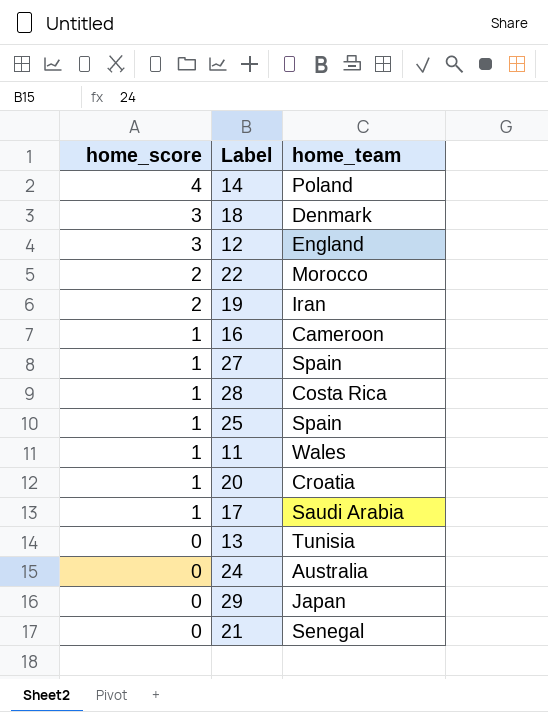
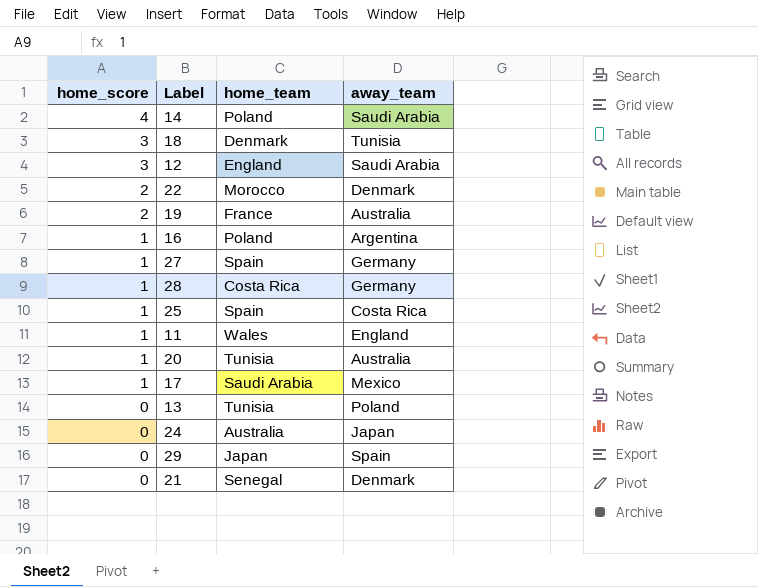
column away_team | position: none -> 4
19 | home_team: Iran -> France
16 | home_team: Cameroon -> Poland
20 | home_team: Croatia -> Tunisia

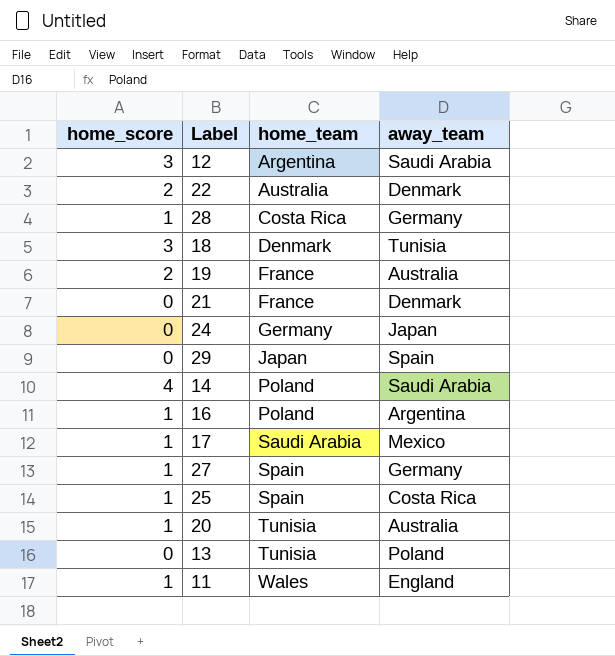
row order: home_score descending -> home_team ascending
12 | home_team: England -> Argentina
22 | home_team: Morocco -> Australia
21 | home_team: Senegal -> France
24 | home_team: Australia -> Germany

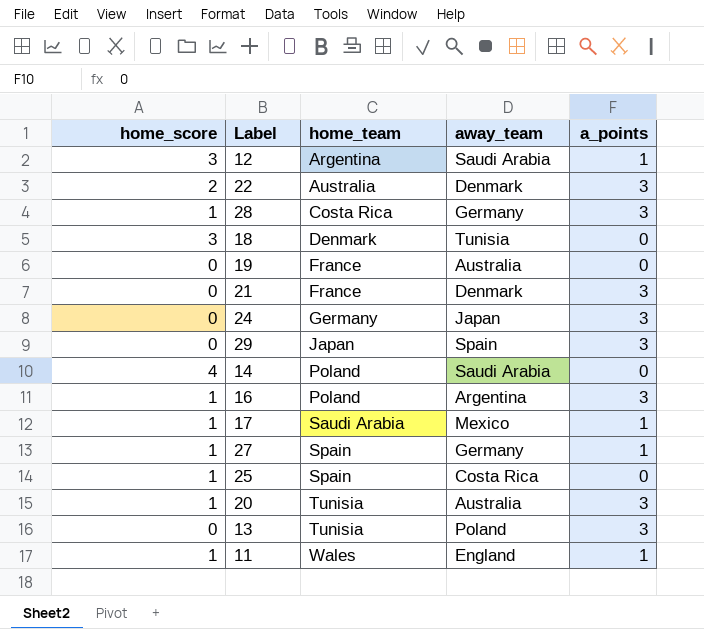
column a_points | position: none -> 5
19 | home_score: 2 -> 0

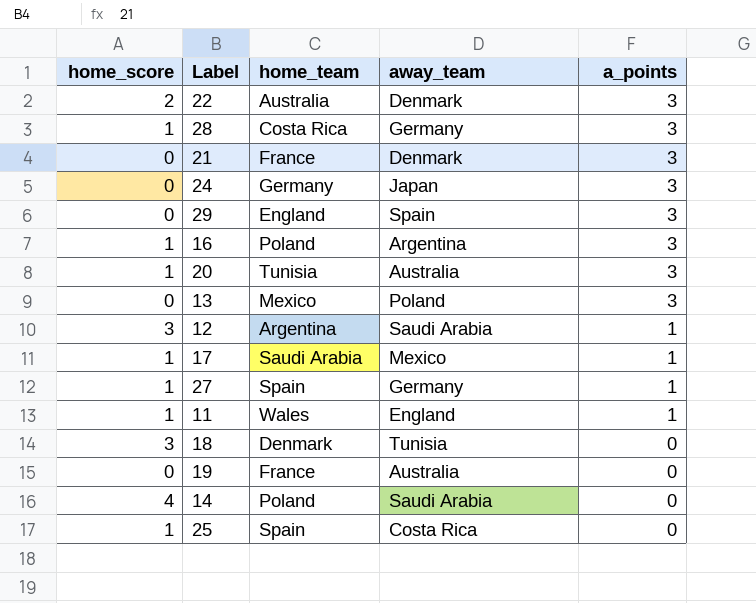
row order: home_team ascending -> a_points descending
29 | home_team: Japan -> England
13 | home_team: Tunisia -> Mexico

